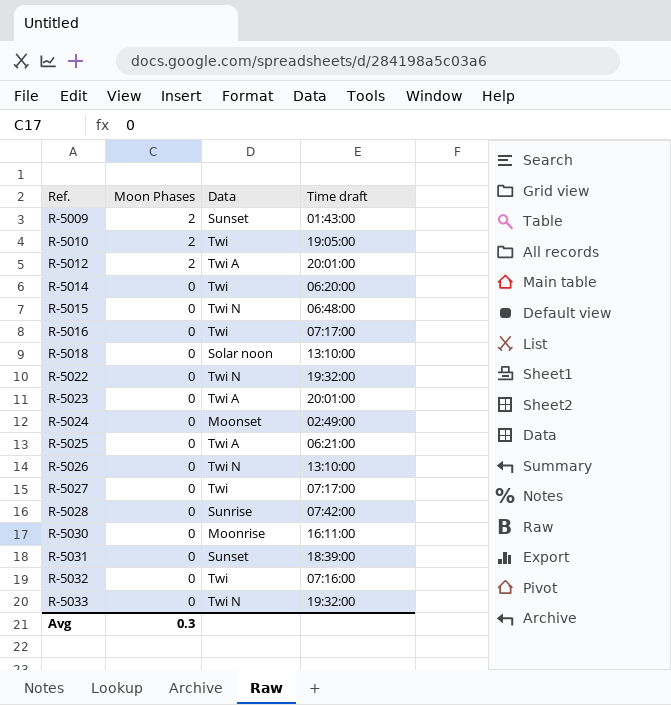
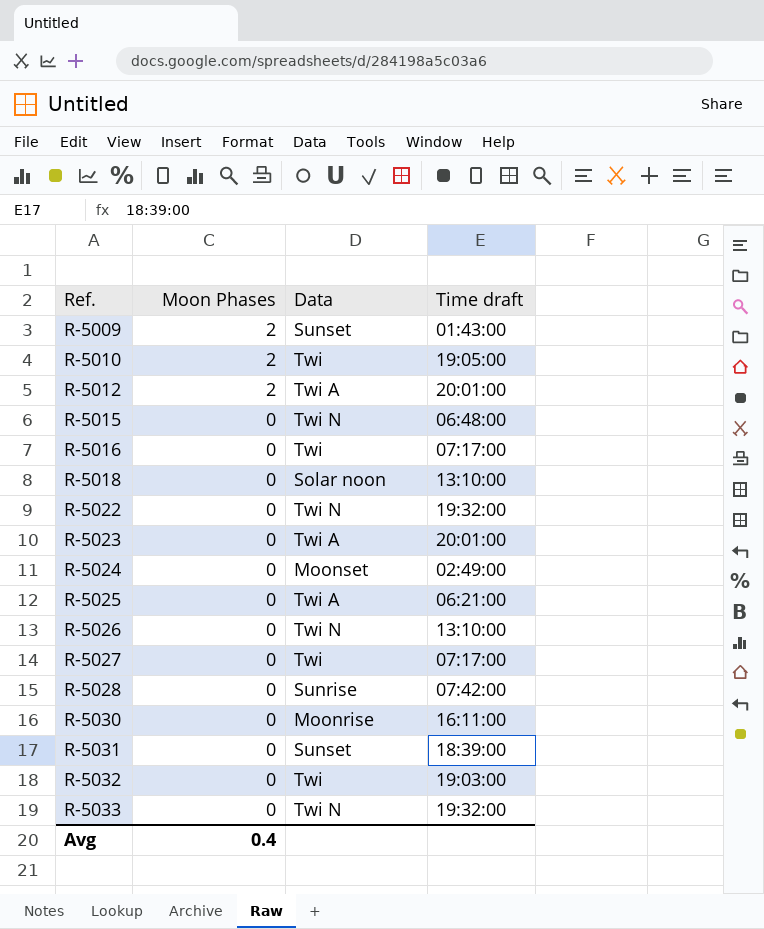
row R-5014: 0 | Twi | 06:20:00 -> none
R-5032 | Time draft: 07:16:00 -> 19:03:00
Avg | Moon Phases: 0.3 -> 0.4

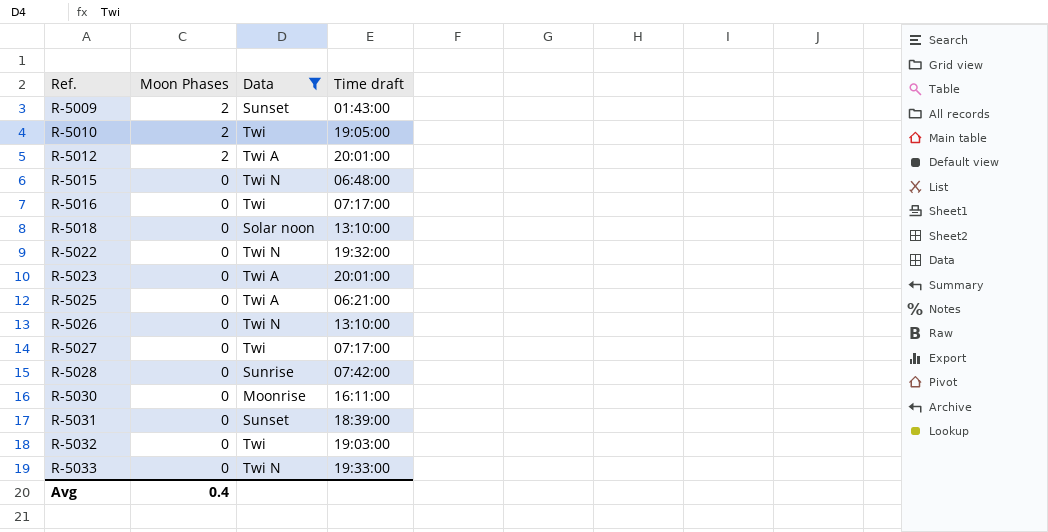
filter: none -> Data != Moonset
R-5033 | Time draft: 19:32:00 -> 19:33:00

